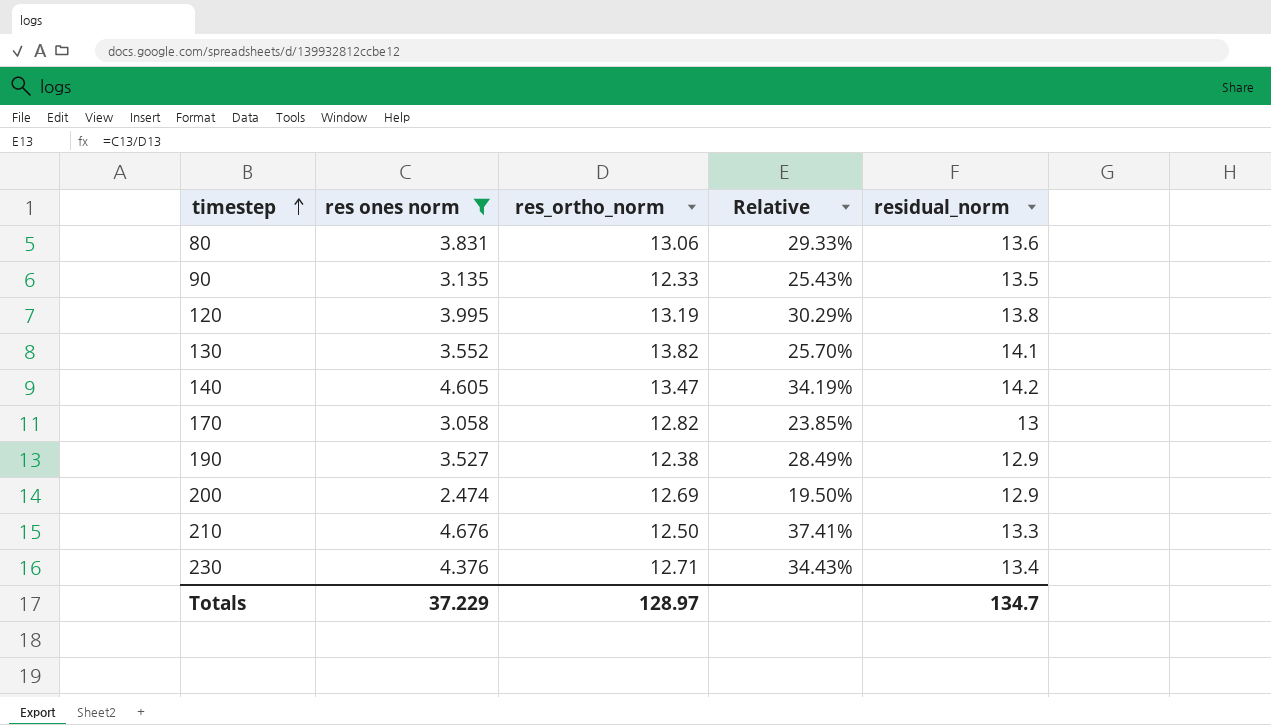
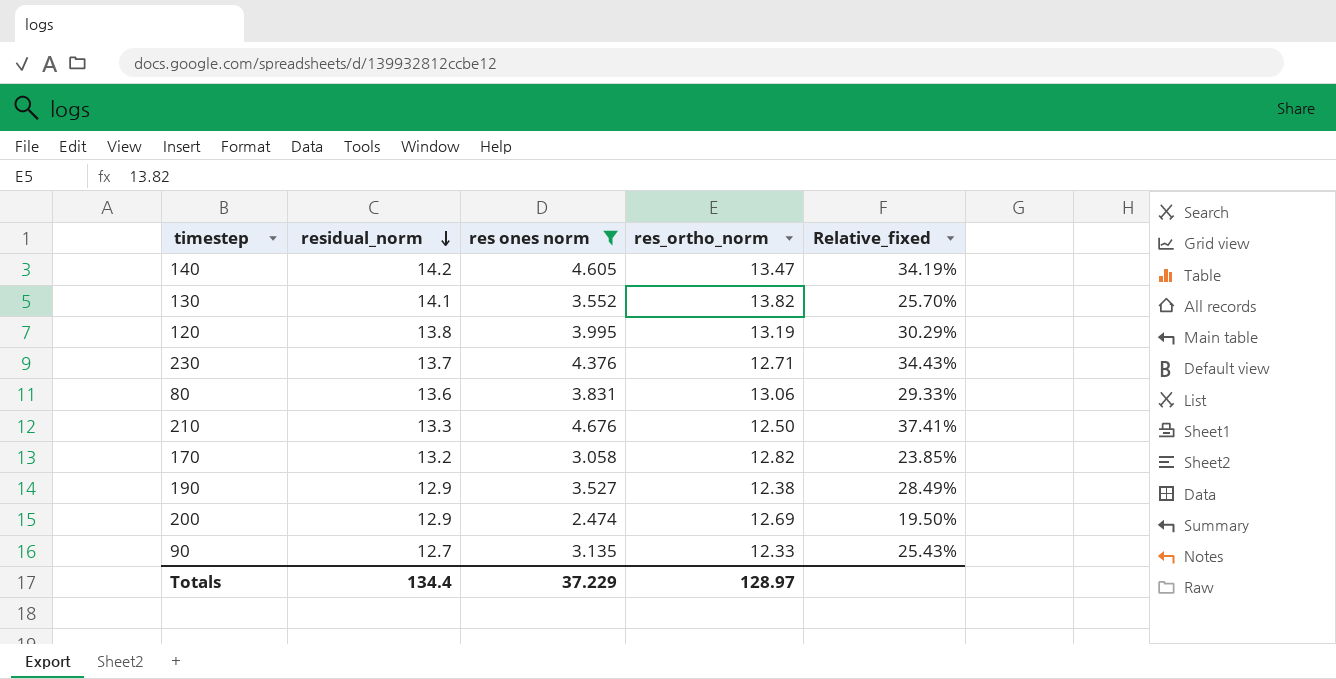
row order: timestep ascending -> residual_norm descending
column residual_norm | position: 5 -> 2
column name: Relative -> Relative_fixed
230 | residual_norm: 13.4 -> 13.7
170 | residual_norm: 13 -> 13.2
90 | residual_norm: 13.5 -> 12.7
Totals | residual_norm: 134.7 -> 134.4

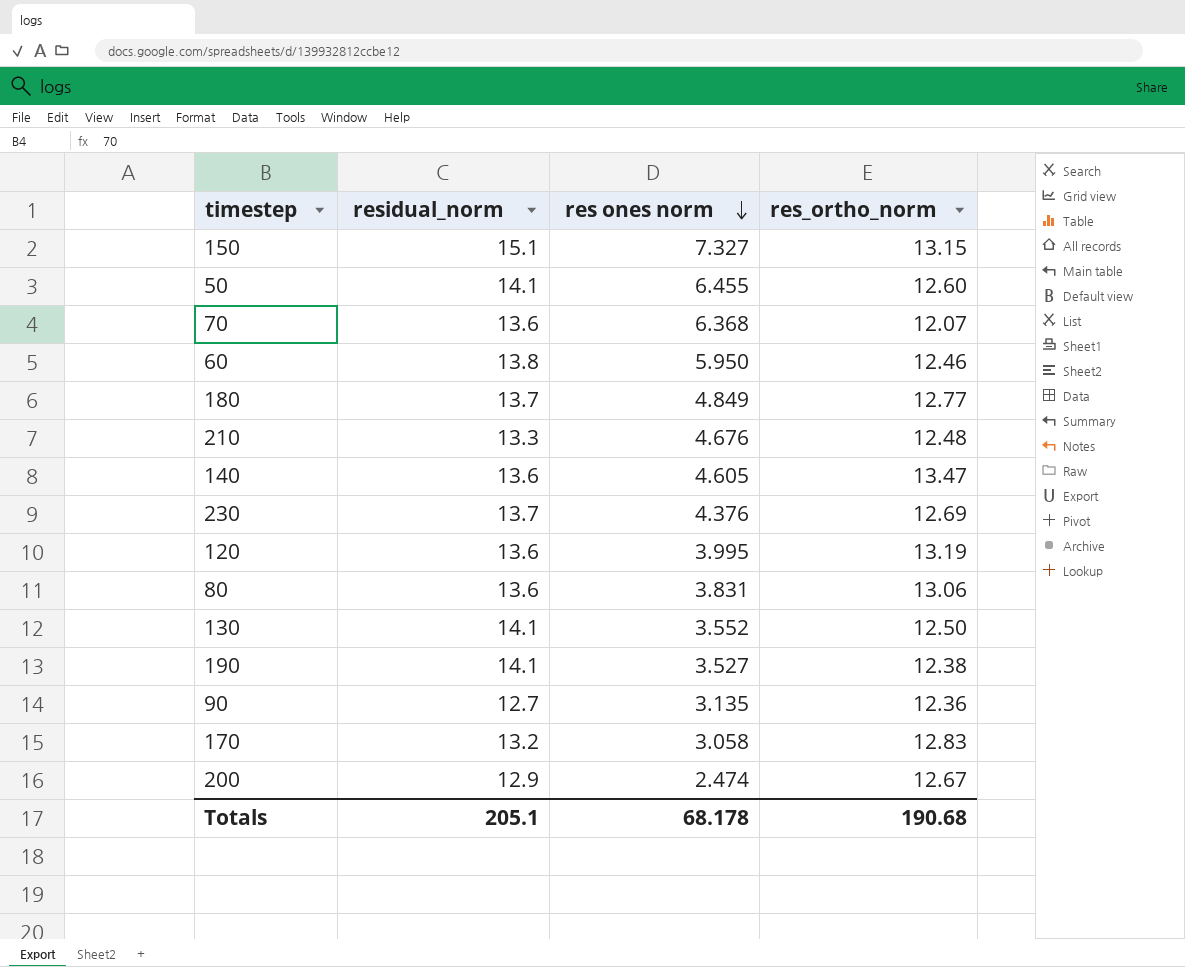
filter: res ones norm <= 4.676 -> none
row order: residual_norm descending -> res ones norm descending
column Relative_fixed | formula: [res ones norm] / [res_ortho_norm] -> none
210 | res_ortho_norm: 12.50 -> 12.48
140 | residual_norm: 14.2 -> 13.6
230 | res_ortho_norm: 12.71 -> 12.69
120 | residual_norm: 13.8 -> 13.6
130 | res_ortho_norm: 13.82 -> 12.50
190 | residual_norm: 12.9 -> 14.1
90 | res_ortho_norm: 12.33 -> 12.36
170 | res_ortho_norm: 12.82 -> 12.83
200 | res_ortho_norm: 12.69 -> 12.67
Totals | residual_norm: 134.4 -> 205.1
Totals | res ones norm: 37.229 -> 68.178
Totals | res_ortho_norm: 128.97 -> 190.68

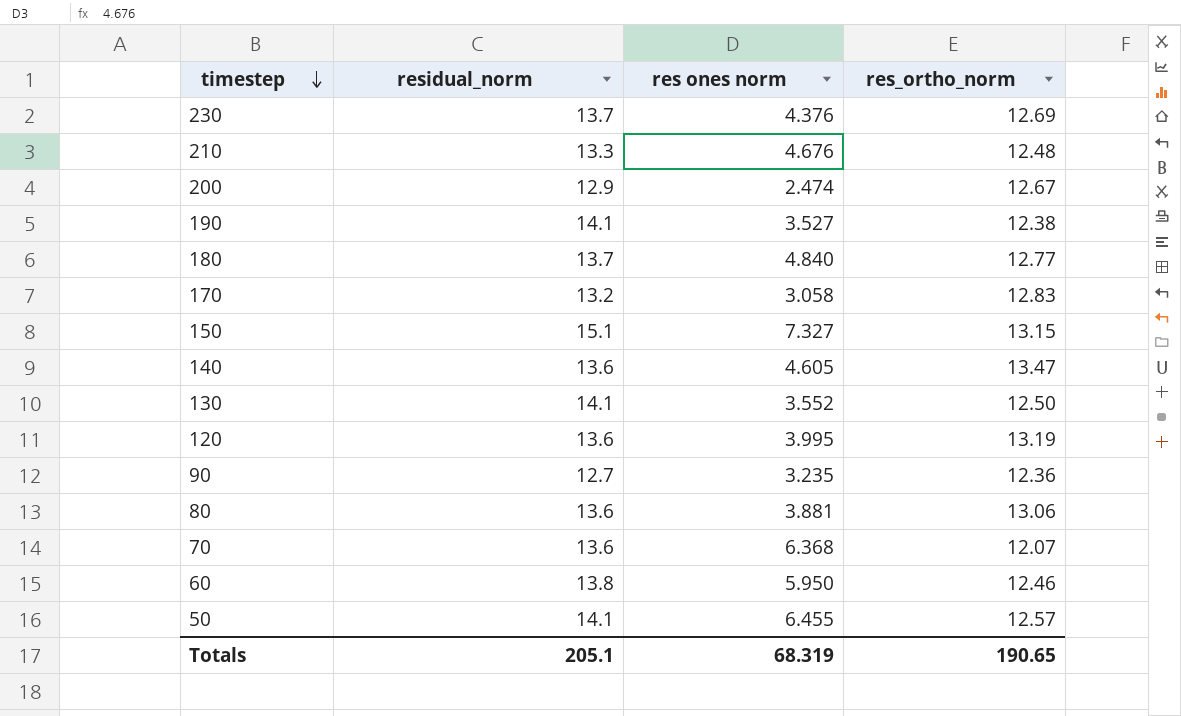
row order: res ones norm descending -> timestep descending
180 | res ones norm: 4.849 -> 4.840
90 | res ones norm: 3.135 -> 3.235
80 | res ones norm: 3.831 -> 3.881
50 | res_ortho_norm: 12.60 -> 12.57
Totals | res ones norm: 68.178 -> 68.319
Totals | res_ortho_norm: 190.68 -> 190.65

